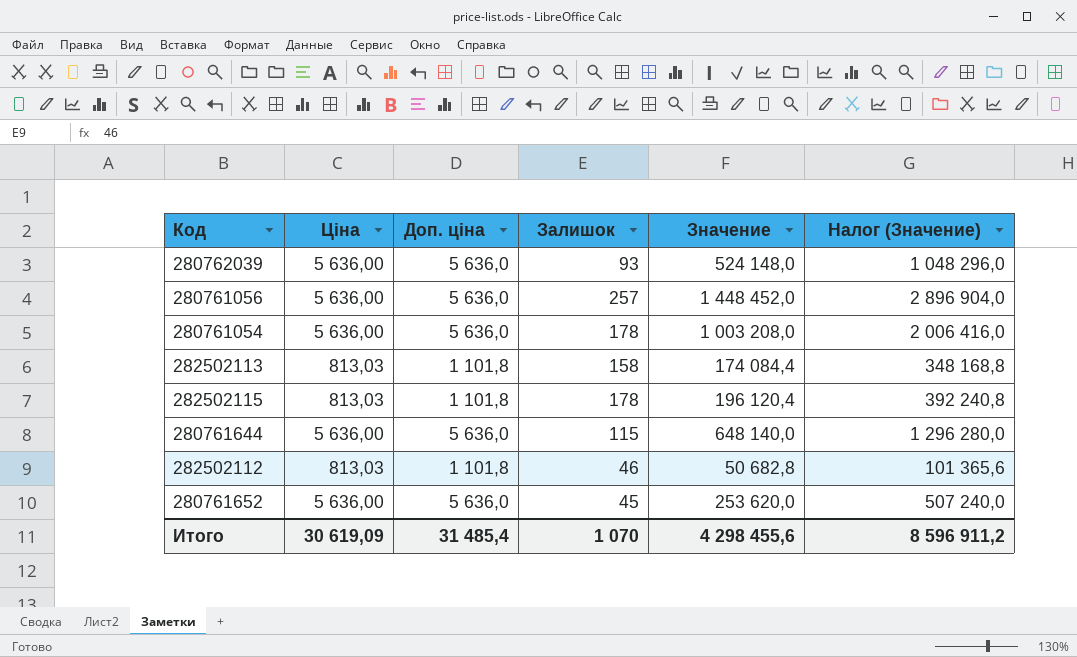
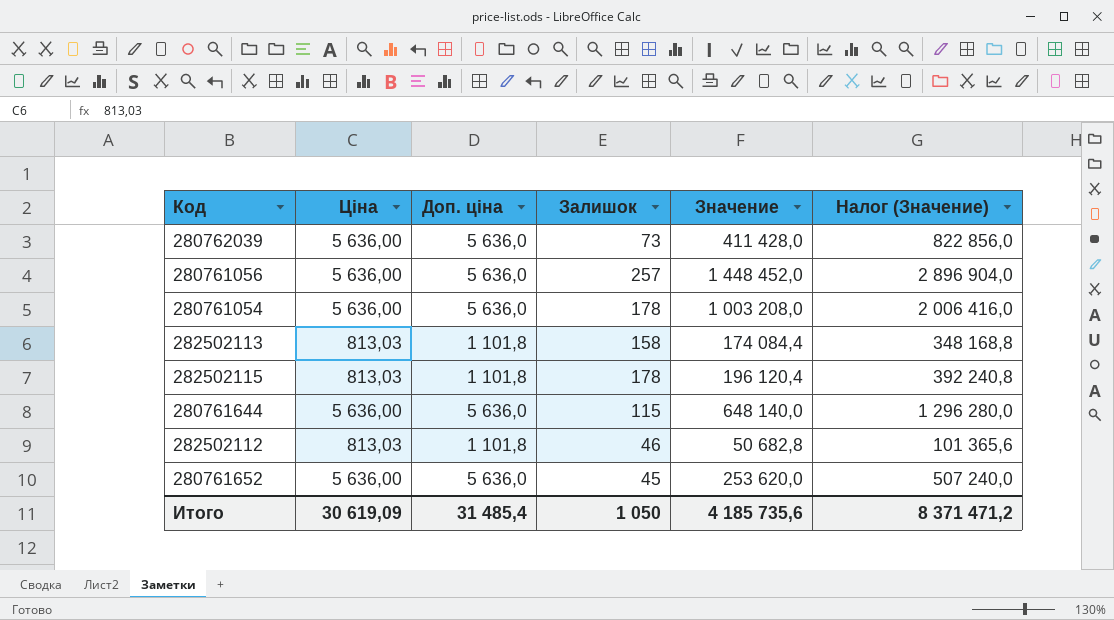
280762039 | Залишок: 93 -> 73
280762039 | Значение: 524 148,0 -> 411 428,0
280762039 | Налог (Значение): 1 048 296,0 -> 822 856,0
Итого | Залишок: 1 070 -> 1 050
Итого | Значение: 4 298 455,6 -> 4 185 735,6
Итого | Налог (Значение): 8 596 911,2 -> 8 371 471,2

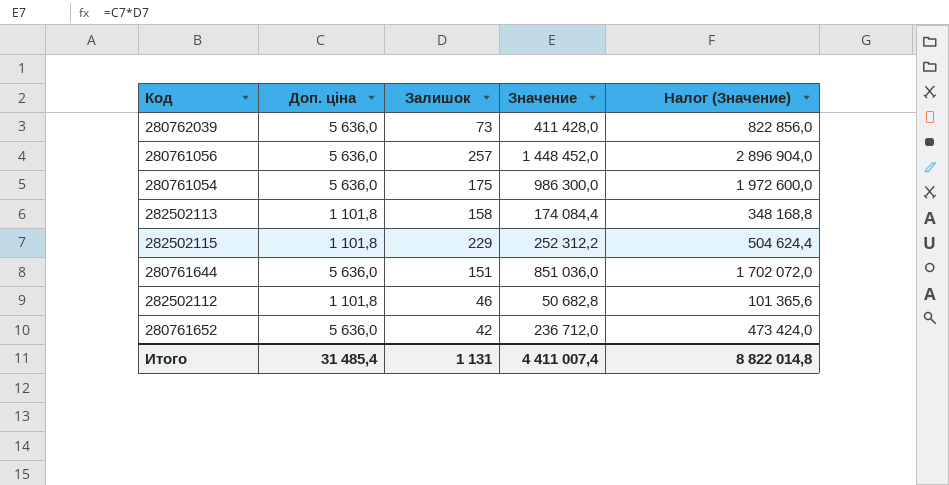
column Ціна | position: 2 -> none
280761054 | Залишок: 178 -> 175
280761054 | Значение: 1 003 208,0 -> 986 300,0
280761054 | Налог (Значение): 2 006 416,0 -> 1 972 600,0
282502115 | Залишок: 178 -> 229
282502115 | Значение: 196 120,4 -> 252 312,2
282502115 | Налог (Значение): 392 240,8 -> 504 624,4
280761644 | Залишок: 115 -> 151
280761644 | Значение: 648 140,0 -> 851 036,0
280761644 | Налог (Значение): 1 296 280,0 -> 1 702 072,0
280761652 | Залишок: 45 -> 42
280761652 | Значение: 253 620,0 -> 236 712,0
280761652 | Налог (Значение): 507 240,0 -> 473 424,0
Итого | Залишок: 1 050 -> 1 131
Итого | Значение: 4 185 735,6 -> 4 411 007,4
Итого | Налог (Значение): 8 371 471,2 -> 8 822 014,8

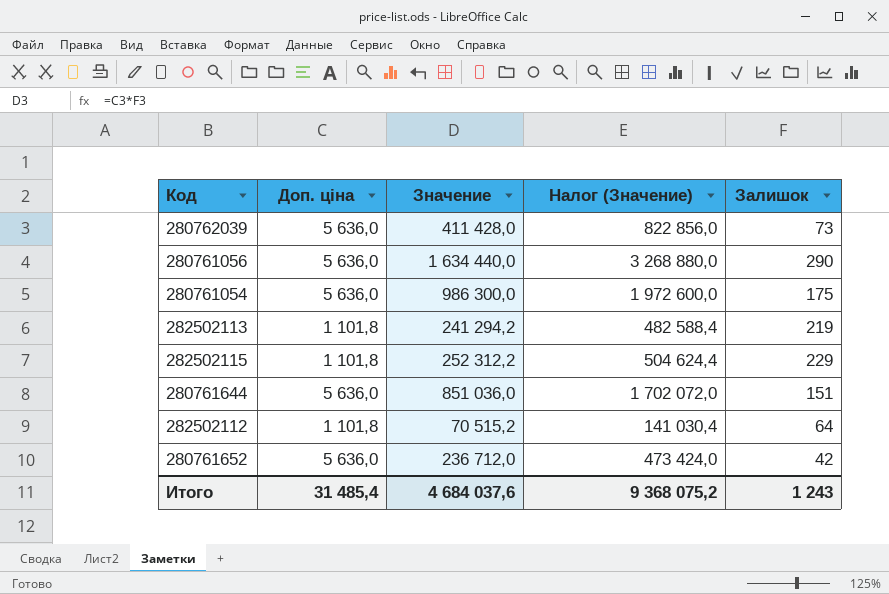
column Залишок | position: 3 -> 5
280761056 | Значение: 1 448 452,0 -> 1 634 440,0
280761056 | Налог (Значение): 2 896 904,0 -> 3 268 880,0
280761056 | Залишок: 257 -> 290
282502113 | Значение: 174 084,4 -> 241 294,2
282502113 | Налог (Значение): 348 168,8 -> 482 588,4
282502113 | Залишок: 158 -> 219
282502112 | Значение: 50 682,8 -> 70 515,2
282502112 | Налог (Значение): 101 365,6 -> 141 030,4
282502112 | Залишок: 46 -> 64
Итого | Значение: 4 411 007,4 -> 4 684 037,6
Итого | Налог (Значение): 8 822 014,8 -> 9 368 075,2
Итого | Залишок: 1 131 -> 1 243

